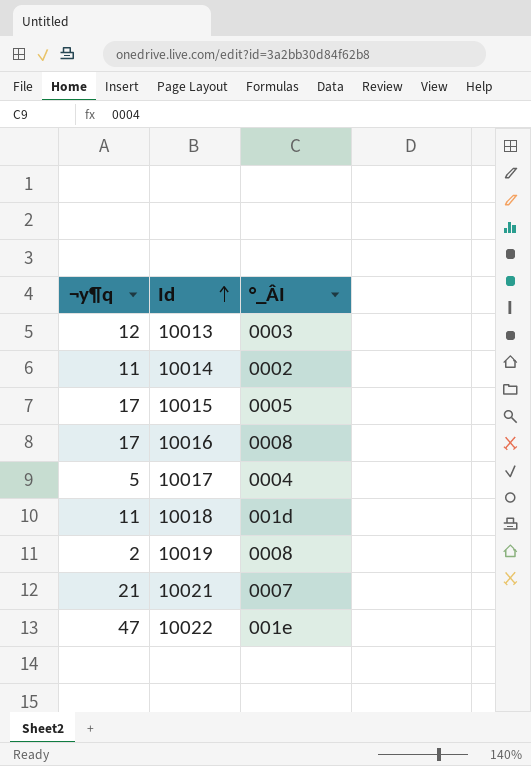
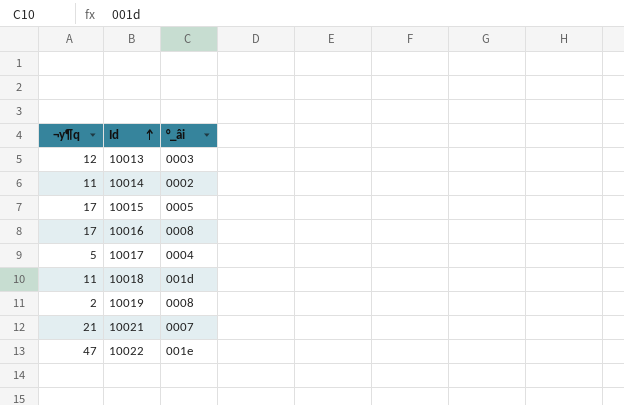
column name: °_ÂI -> °_âi

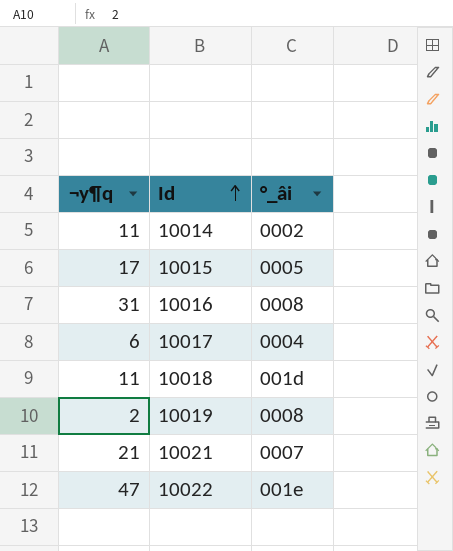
row 10013: 12 | 0003 -> none
10016 | ¬y¶q: 17 -> 31
10017 | ¬y¶q: 5 -> 6

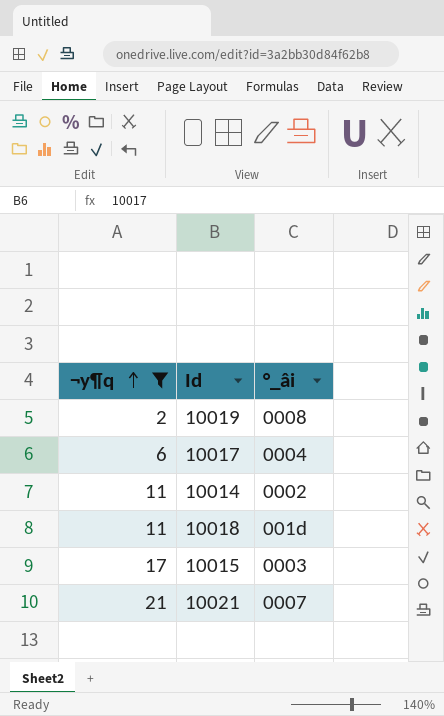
filter: none -> ¬y¶q <= 21
row order: Id ascending -> ¬y¶q ascending
10015 | °_âi: 0005 -> 0003

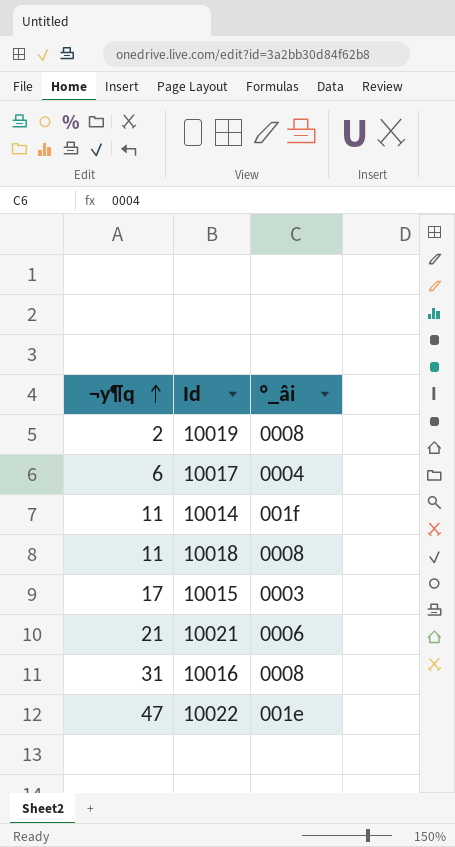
filter: ¬y¶q <= 21 -> none
10014 | °_âi: 0002 -> 001f
10018 | °_âi: 001d -> 0008
10021 | °_âi: 0007 -> 0006

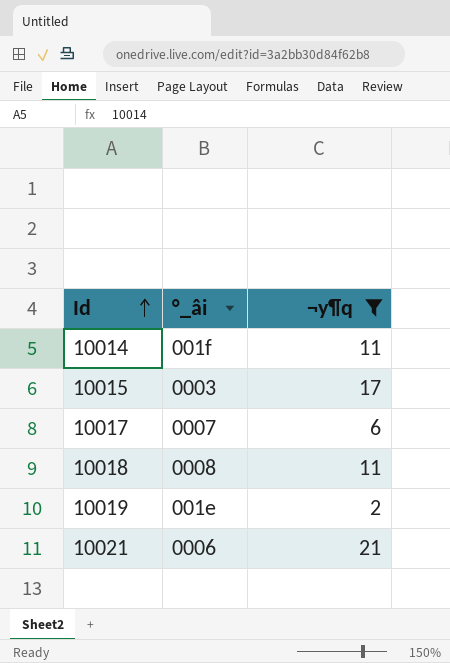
filter: none -> ¬y¶q <= 21
row order: ¬y¶q ascending -> Id ascending
column ¬y¶q | position: 1 -> 3
10017 | °_âi: 0004 -> 0007
10019 | °_âi: 0008 -> 001e

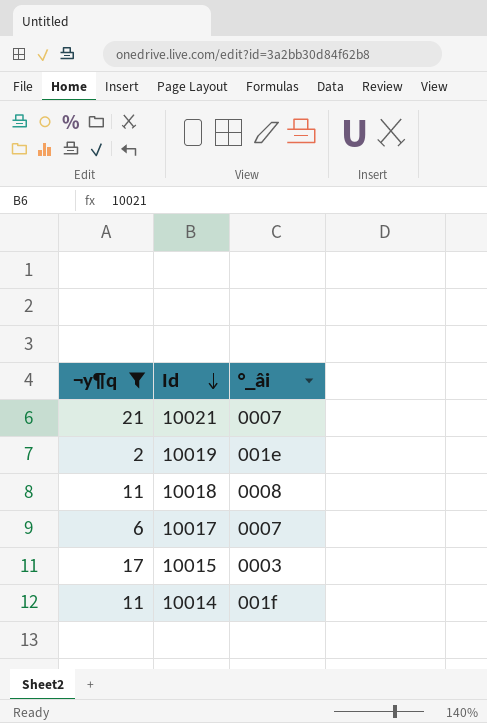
row order: Id ascending -> Id descending
column ¬y¶q | position: 3 -> 1
10021 | °_âi: 0006 -> 0007

